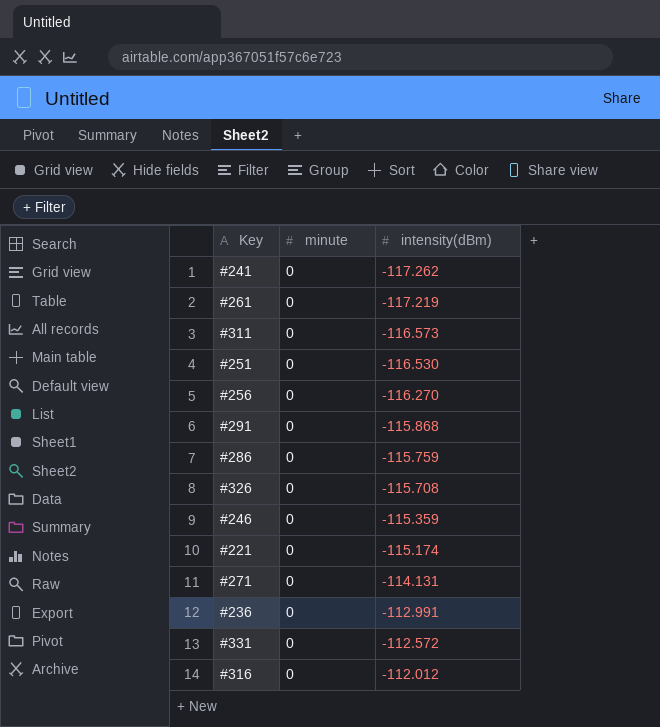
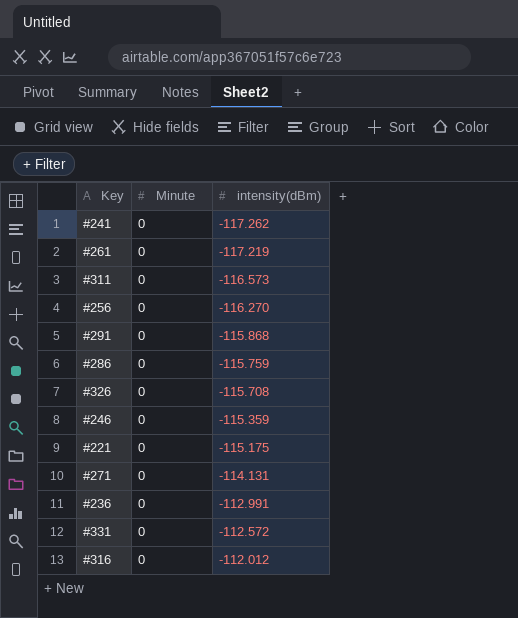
column name: minute -> Minute
row #251: 0 | -116.530 -> none
#221 | intensity(dBm): -115.174 -> -115.175

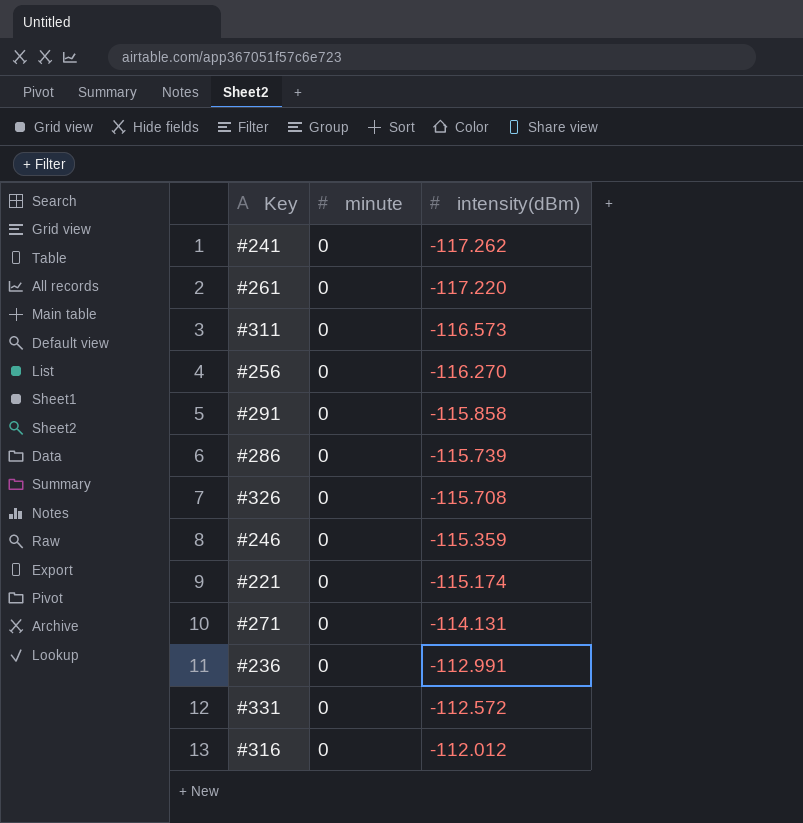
column name: Minute -> minute
#261 | intensity(dBm): -117.219 -> -117.220
#291 | intensity(dBm): -115.868 -> -115.858
#286 | intensity(dBm): -115.759 -> -115.739
#221 | intensity(dBm): -115.175 -> -115.174

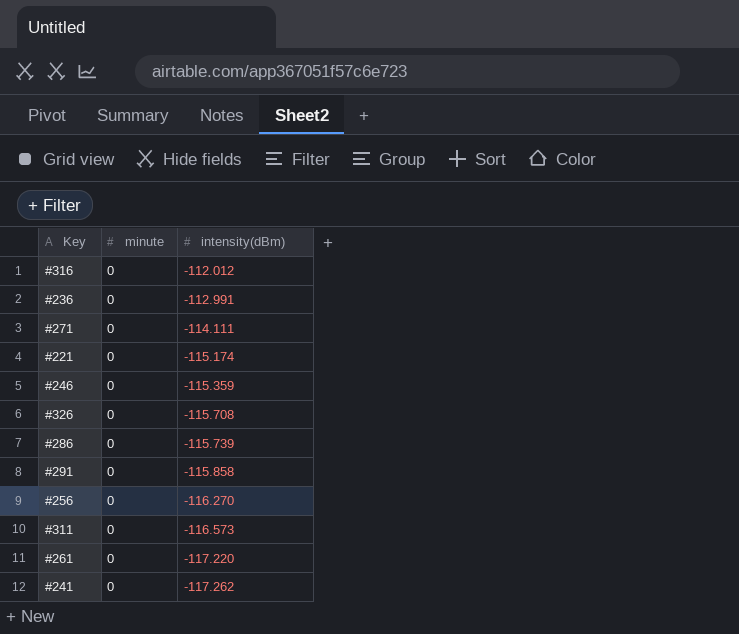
row order: intensity(dBm) ascending -> intensity(dBm) descending
row #331: 0 | -112.572 -> none
#271 | intensity(dBm): -114.131 -> -114.111

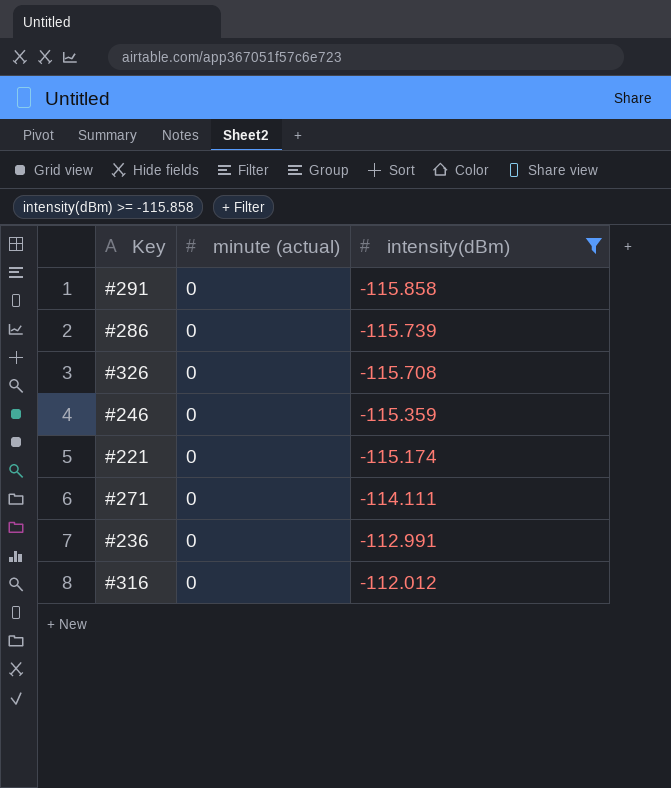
filter: none -> intensity(dBm) >= -115.858
row order: intensity(dBm) descending -> intensity(dBm) ascending
column name: minute -> minute (actual)

